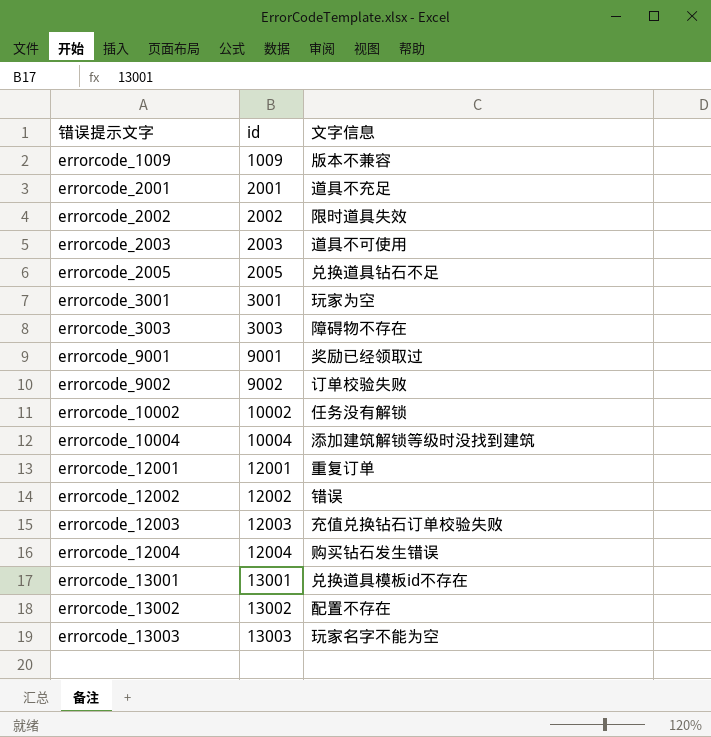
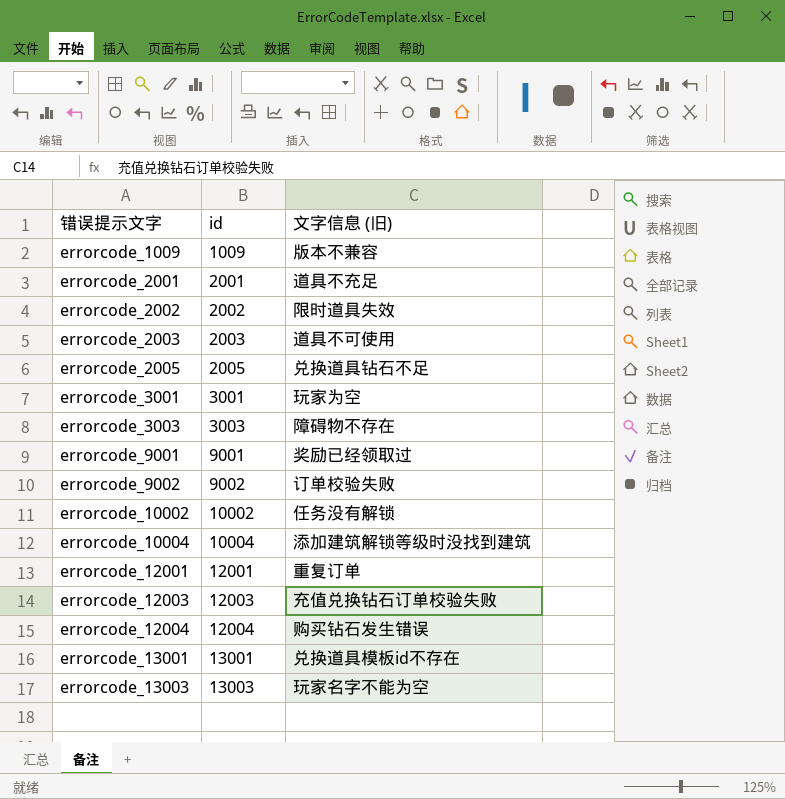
column name: 文字信息 -> 文字信息 (旧)
row errorcode_12002: 12002 | 错误 -> none
row errorcode_13002: 13002 | 配置不存在 -> none

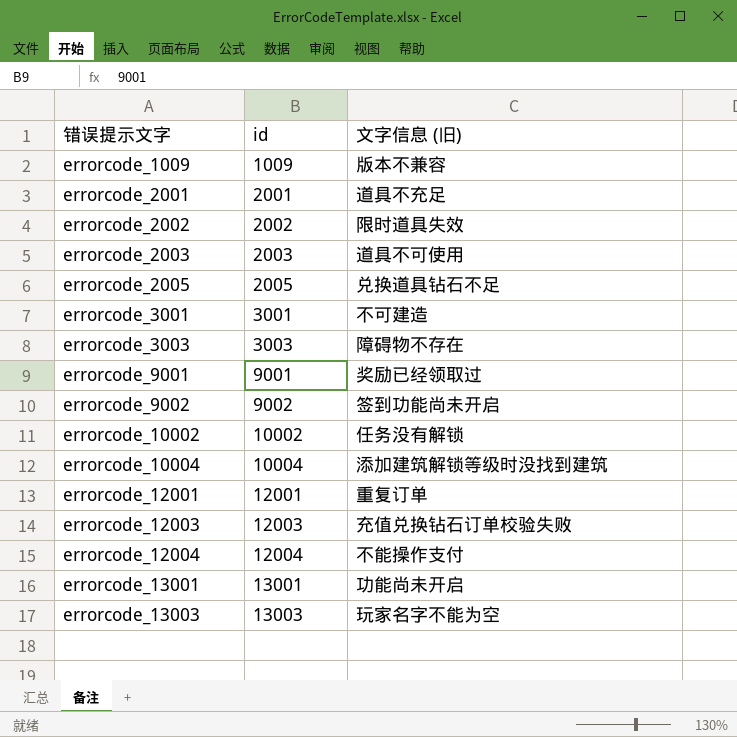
errorcode_3001 | 文字信息 (旧): 玩家为空 -> 不可建造
errorcode_9002 | 文字信息 (旧): 订单校验失败 -> 签到功能尚未开启
errorcode_12004 | 文字信息 (旧): 购买钻石发生错误 -> 不能操作支付
errorcode_13001 | 文字信息 (旧): 兑换道具模板id不存在 -> 功能尚未开启

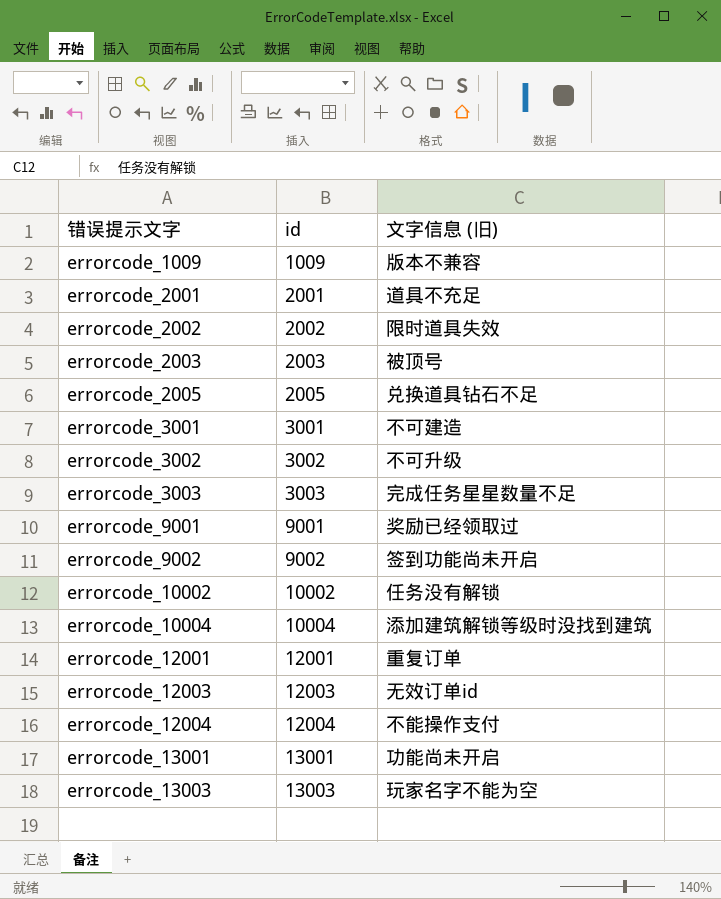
errorcode_2003 | 文字信息 (旧): 道具不可使用 -> 被顶号
row errorcode_3002: none -> 3002 | 不可升级
errorcode_3003 | 文字信息 (旧): 障碍物不存在 -> 完成任务星星数量不足
errorcode_12003 | 文字信息 (旧): 充值兑换钻石订单校验失败 -> 无效订单id

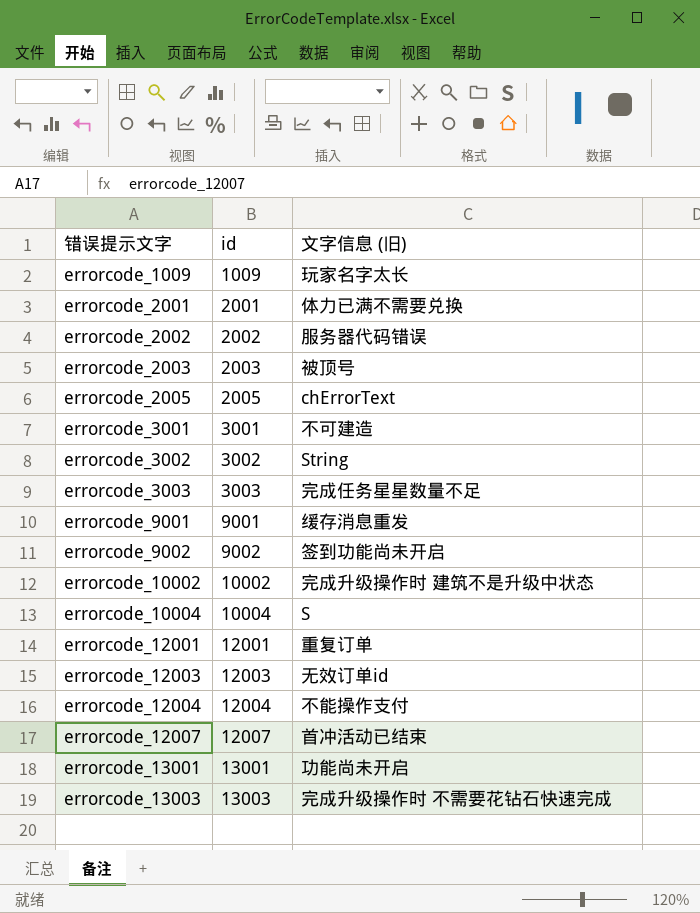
errorcode_1009 | 文字信息 (旧): 版本不兼容 -> 玩家名字太长
errorcode_2001 | 文字信息 (旧): 道具不充足 -> 体力已满不需要兑换
errorcode_2002 | 文字信息 (旧): 限时道具失效 -> 服务器代码错误
errorcode_2005 | 文字信息 (旧): 兑换道具钻石不足 -> chErrorText
errorcode_3002 | 文字信息 (旧): 不可升级 -> String
errorcode_9001 | 文字信息 (旧): 奖励已经领取过 -> 缓存消息重发
errorcode_10002 | 文字信息 (旧): 任务没有解锁 -> 完成升级操作时 建筑不是升级中状态
errorcode_10004 | 文字信息 (旧): 添加建筑解锁等级时没找到建筑 -> S
row errorcode_12007: none -> 12007 | 首冲活动已结束
errorcode_13003 | 文字信息 (旧): 玩家名字不能为空 -> 完成升级操作时 不需要花钻石快速完成

